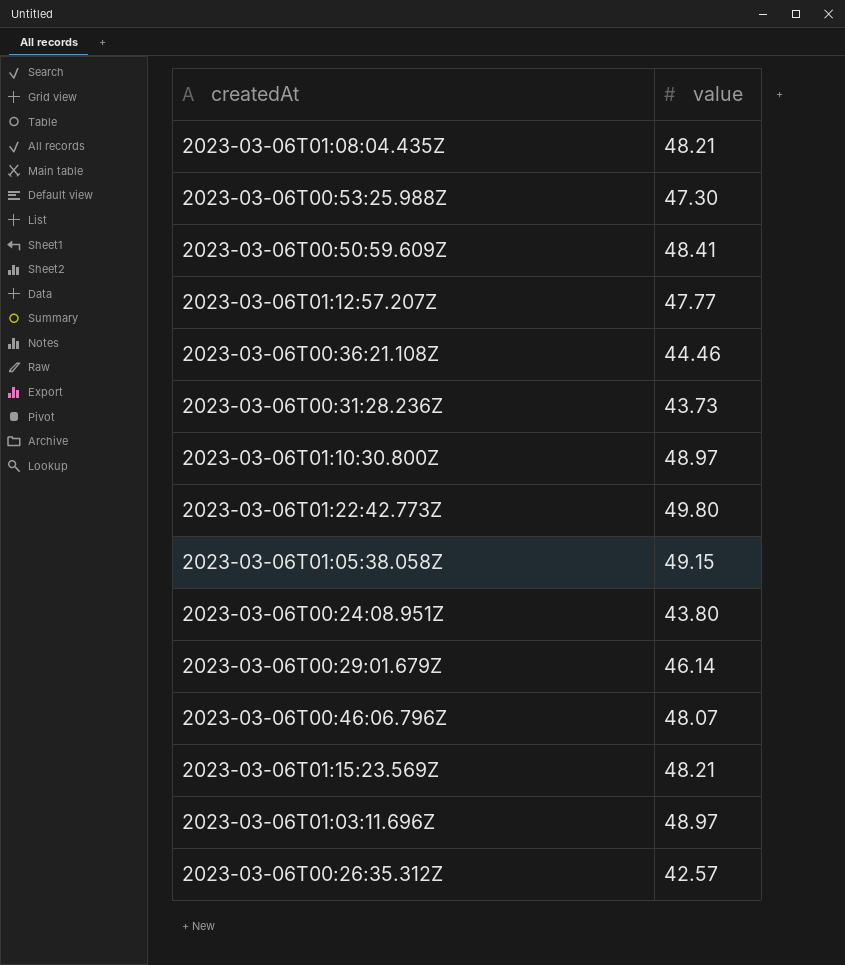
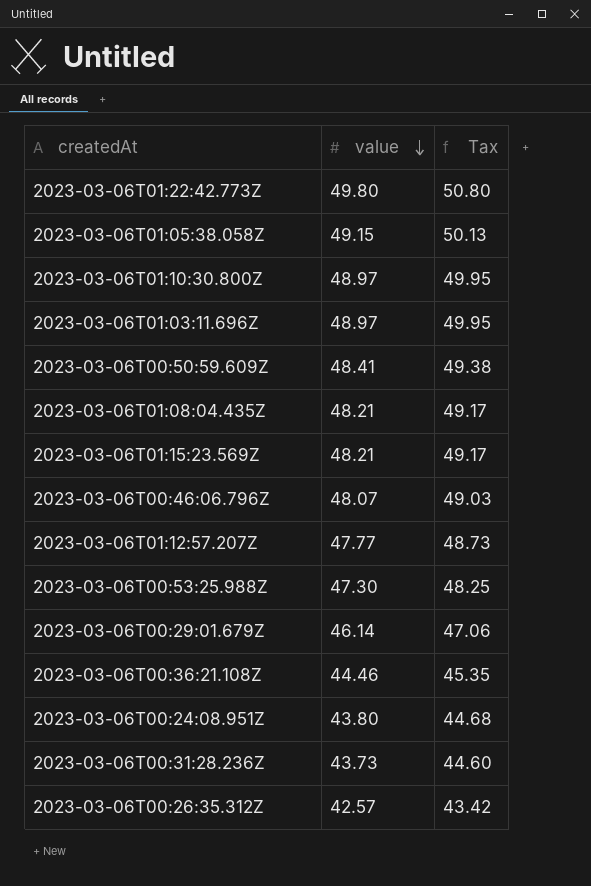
row order: none -> value descending
column Tax | formula: none -> [value] * 1.02

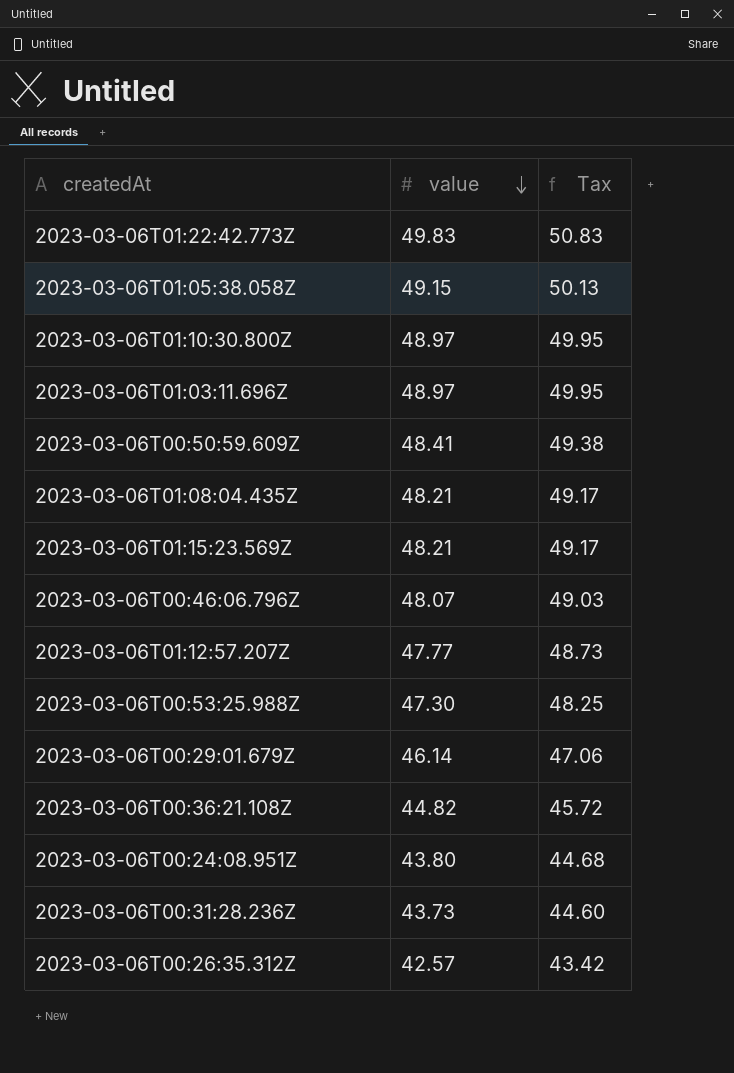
2023-03-06T01:22:42.773Z | value: 49.80 -> 49.83
2023-03-06T01:22:42.773Z | Tax: 50.80 -> 50.83
2023-03-06T00:36:21.108Z | value: 44.46 -> 44.82
2023-03-06T00:36:21.108Z | Tax: 45.35 -> 45.72

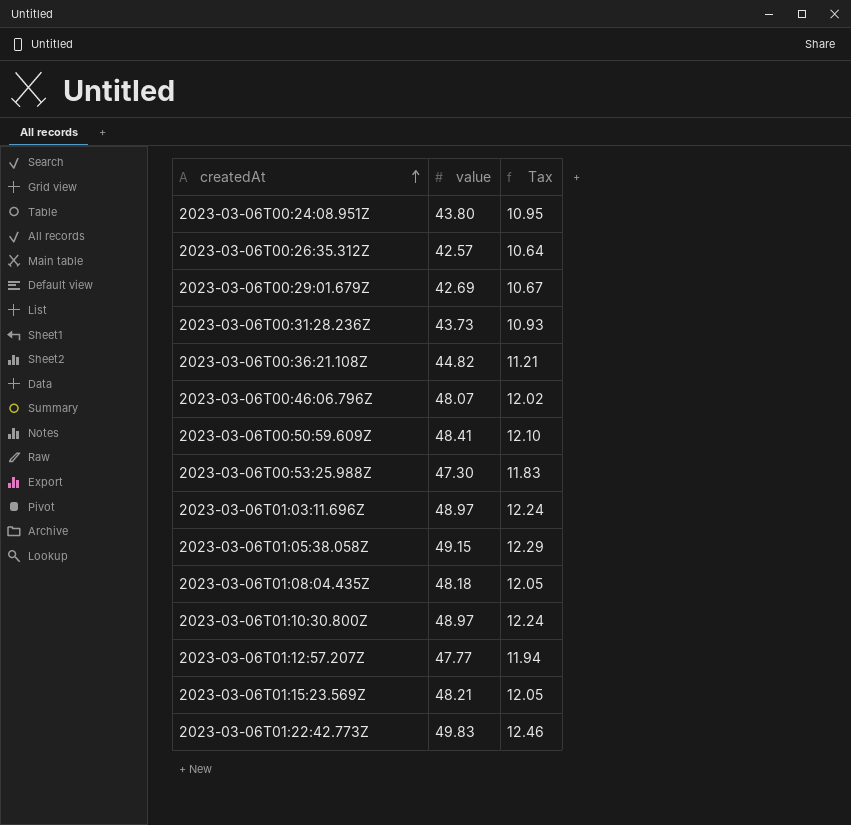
row order: value descending -> createdAt ascending
column Tax | formula: [value] * 1.02 -> [value] * 0.25
2023-03-06T00:29:01.679Z | value: 46.14 -> 42.69
2023-03-06T01:08:04.435Z | value: 48.21 -> 48.18

